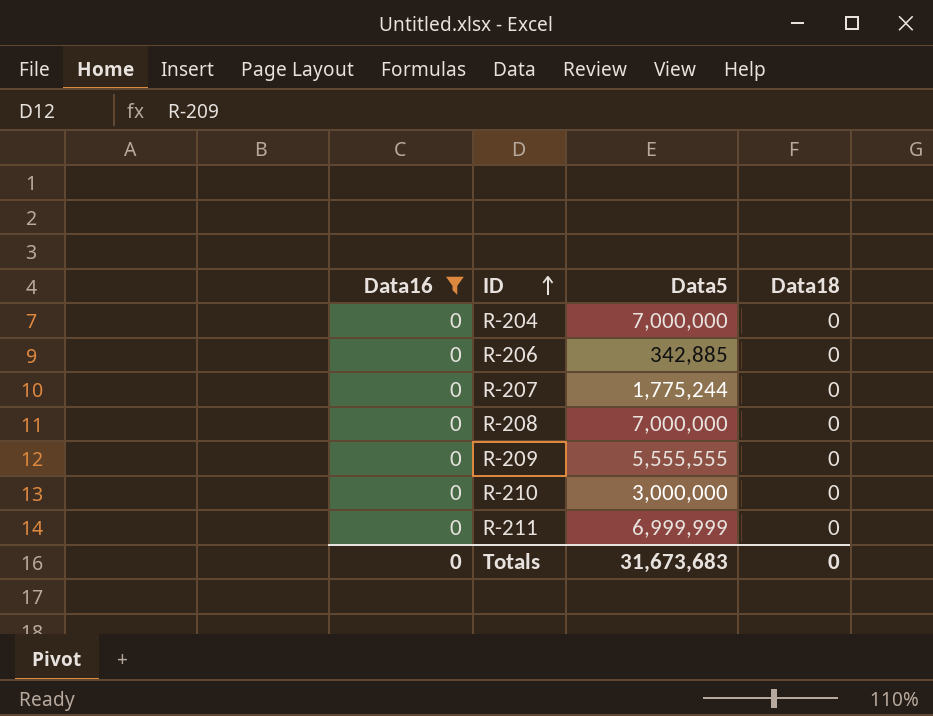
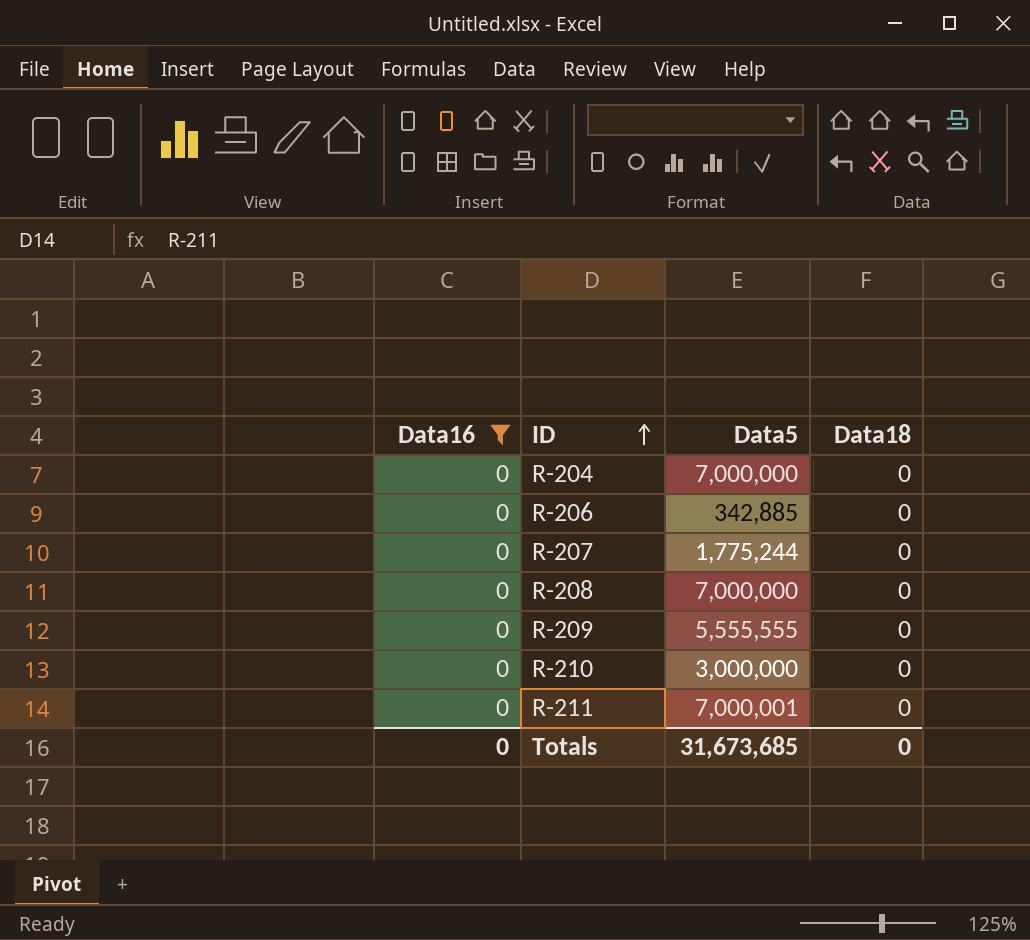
R-211 | Data5: 6,999,999 -> 7,000,001
Totals | Data5: 31,673,683 -> 31,673,685

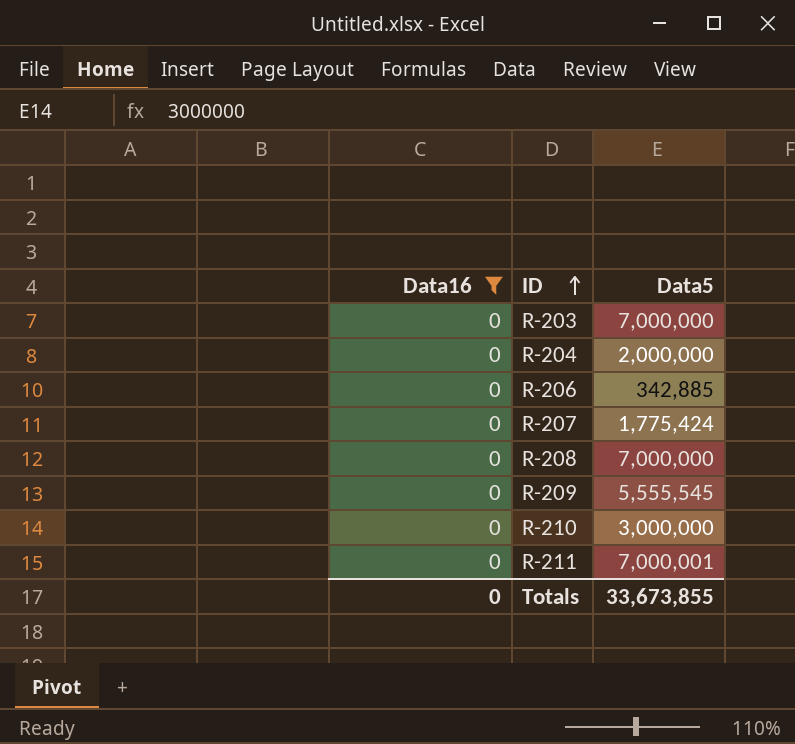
column Data18 | position: 4 -> none
row R-203: none -> 0 | 7,000,000
R-204 | Data5: 7,000,000 -> 2,000,000
R-207 | Data5: 1,775,244 -> 1,775,424
R-209 | Data5: 5,555,555 -> 5,555,545
Totals | Data5: 31,673,685 -> 33,673,855

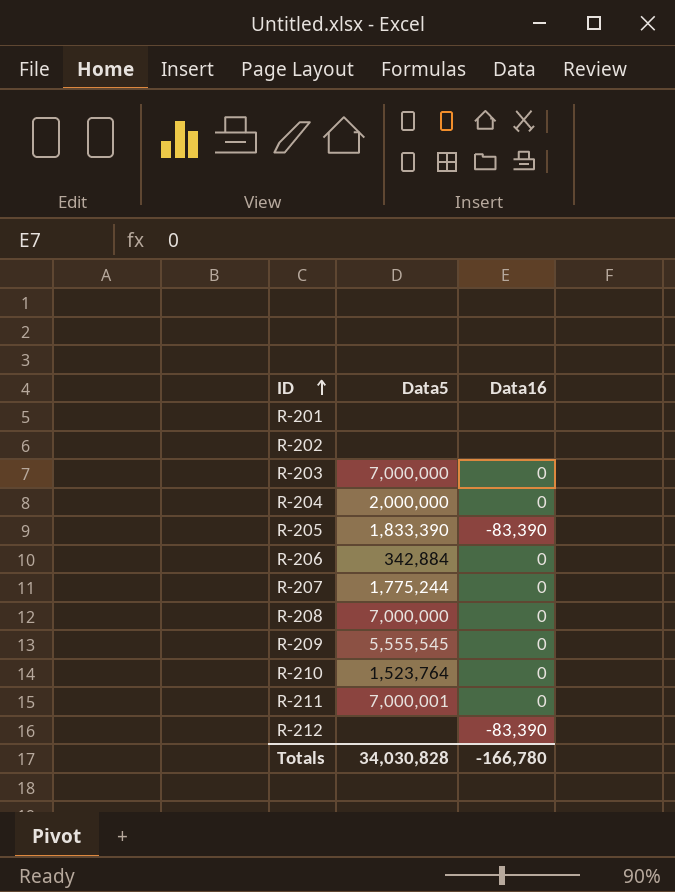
filter: Data16 = 0 -> none
column Data16 | position: 1 -> 3
R-206 | Data5: 342,885 -> 342,884
R-207 | Data5: 1,775,424 -> 1,775,244
R-210 | Data5: 3,000,000 -> 1,523,764
Totals | Data5: 33,673,855 -> 34,030,828
Totals | Data16: 0 -> -166,780

